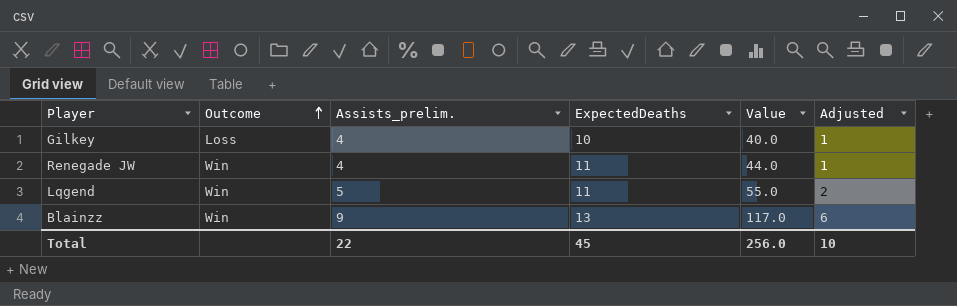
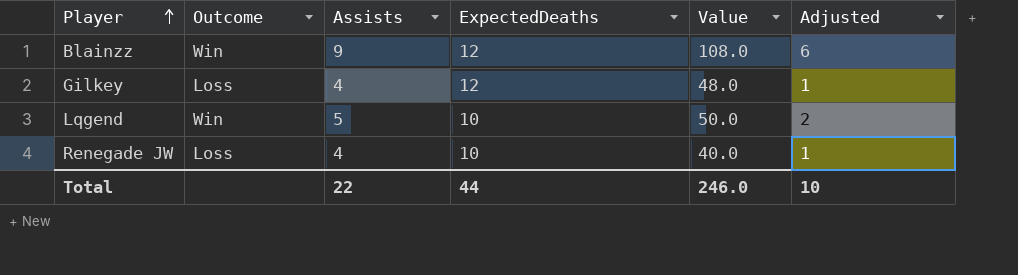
row order: Outcome ascending -> Player ascending
column name: Assists_prelim. -> Assists
Blainzz | ExpectedDeaths: 13 -> 12
Blainzz | Value: 117.0 -> 108.0
Gilkey | ExpectedDeaths: 10 -> 12
Gilkey | Value: 40.0 -> 48.0
Lqgend | ExpectedDeaths: 11 -> 10
Lqgend | Value: 55.0 -> 50.0
Renegade JW | Outcome: Win -> Loss
Renegade JW | ExpectedDeaths: 11 -> 10
Renegade JW | Value: 44.0 -> 40.0
Total | ExpectedDeaths: 45 -> 44
Total | Value: 256.0 -> 246.0

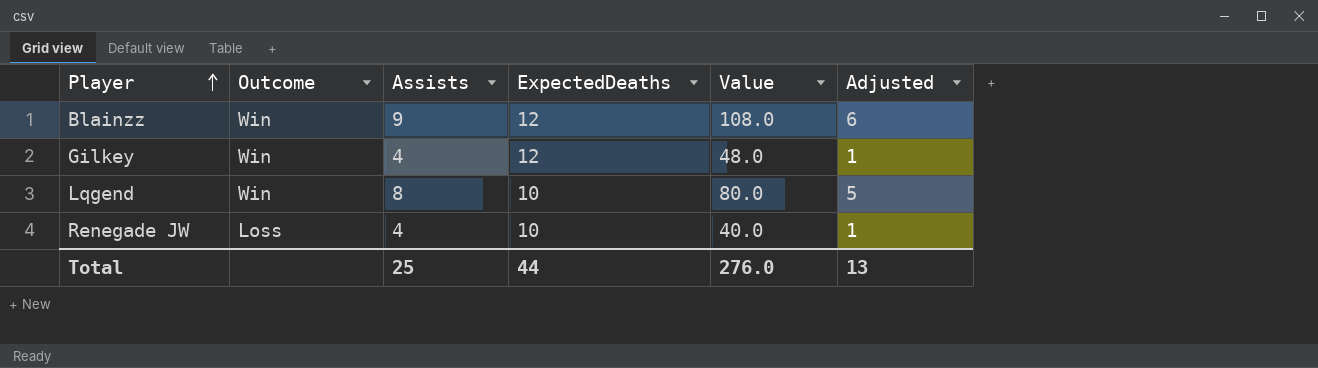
Gilkey | Outcome: Loss -> Win
Lqgend | Assists: 5 -> 8
Lqgend | Value: 50.0 -> 80.0
Lqgend | Adjusted: 2 -> 5
Total | Assists: 22 -> 25
Total | Value: 246.0 -> 276.0
Total | Adjusted: 10 -> 13

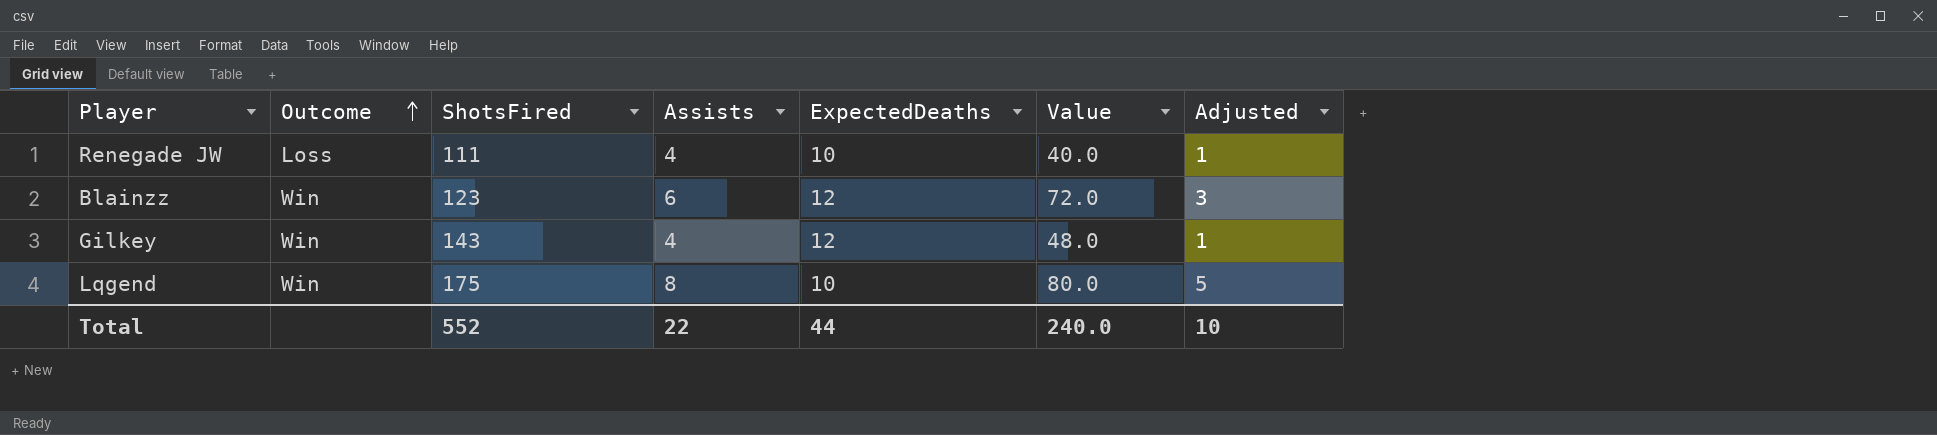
row order: Player ascending -> Outcome ascending
column ShotsFired | position: none -> 3
Blainzz | Assists: 9 -> 6
Blainzz | Value: 108.0 -> 72.0
Blainzz | Adjusted: 6 -> 3
Total | Assists: 25 -> 22
Total | Value: 276.0 -> 240.0
Total | Adjusted: 13 -> 10

